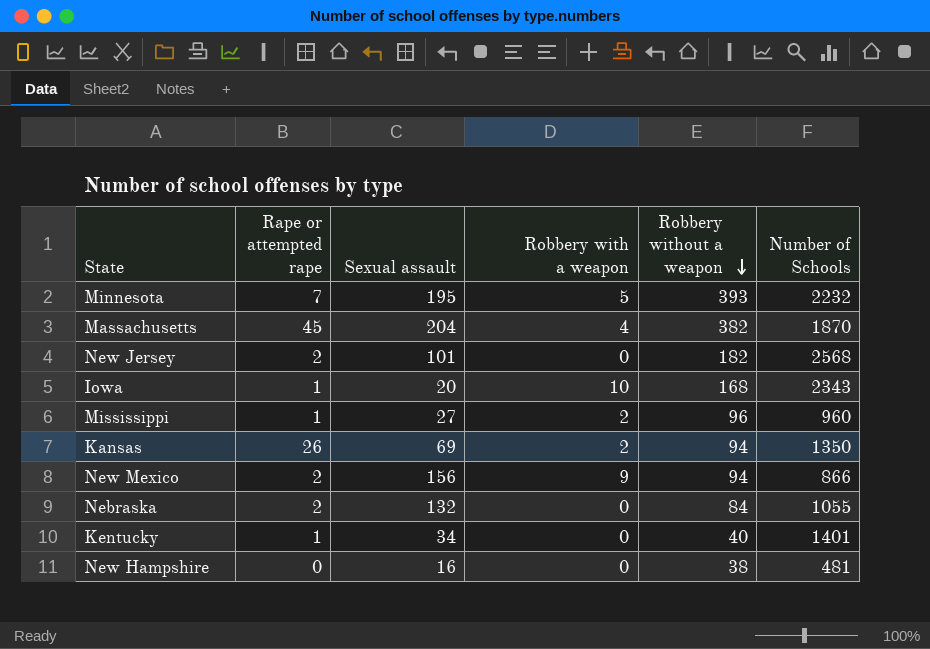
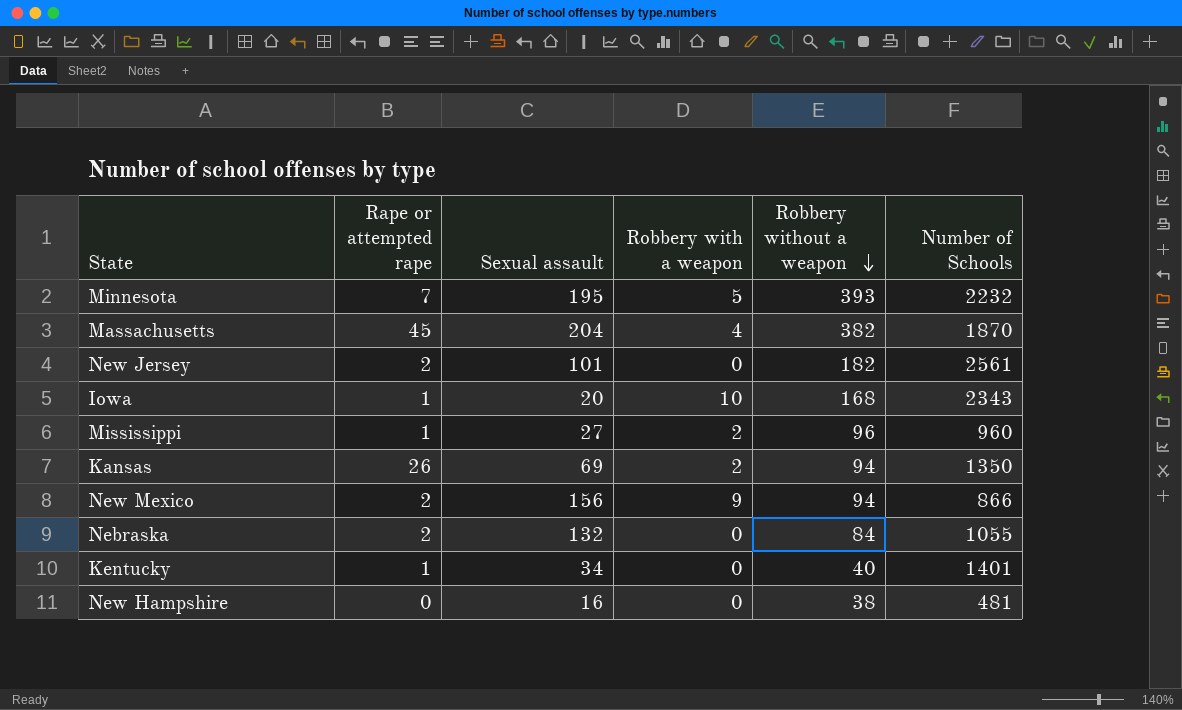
New Jersey | Number of Schools: 2568 -> 2561

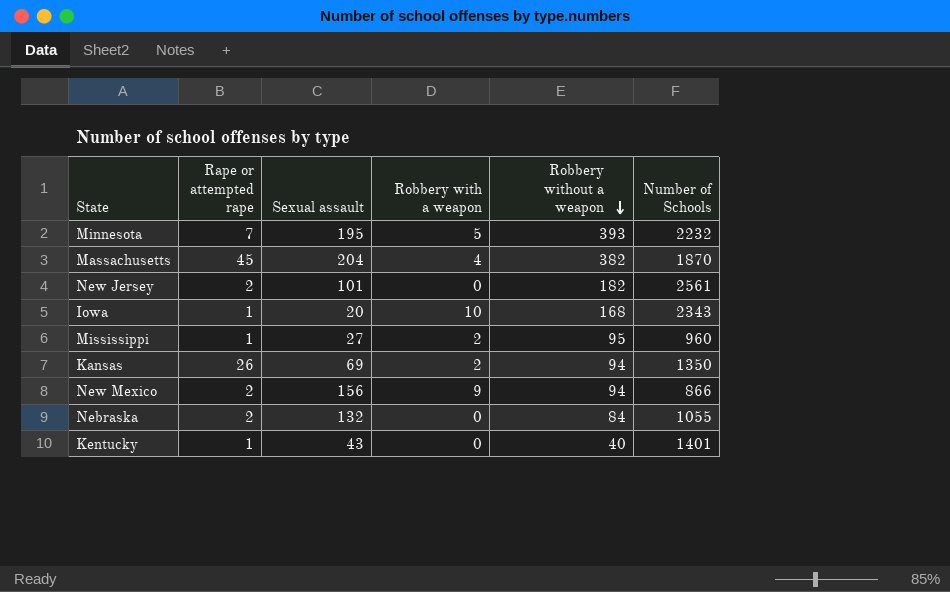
row New Hampshire: 0 | 16 | 0 | 38 | 481 -> none
Mississippi | Robbery without a weapon: 96 -> 95
Kentucky | Sexual assault: 34 -> 43

